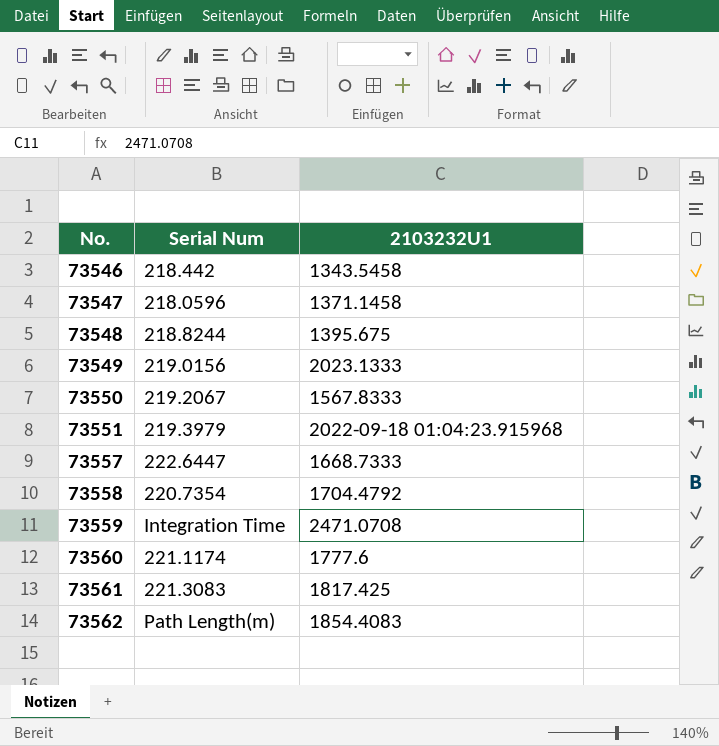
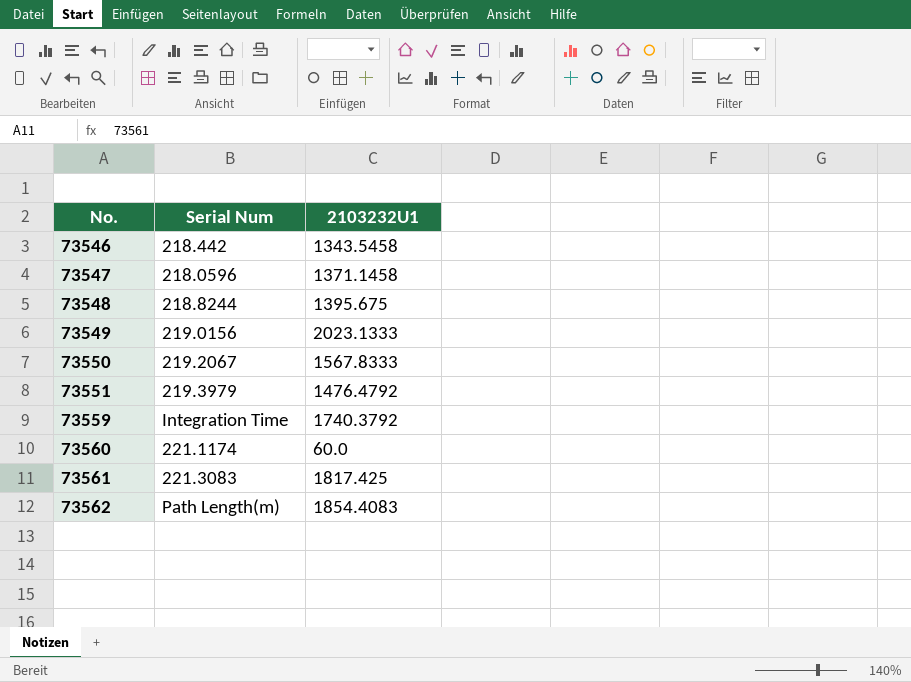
row 73557: 222.6447 | 1668.7333 -> none
row 73558: 220.7354 | 1704.4792 -> none
73551 | 2103232U1: 2022-09-18 01:04:23.915968 -> 1476.4792
73559 | 2103232U1: 2471.0708 -> 1740.3792
73560 | 2103232U1: 1777.6 -> 60.0

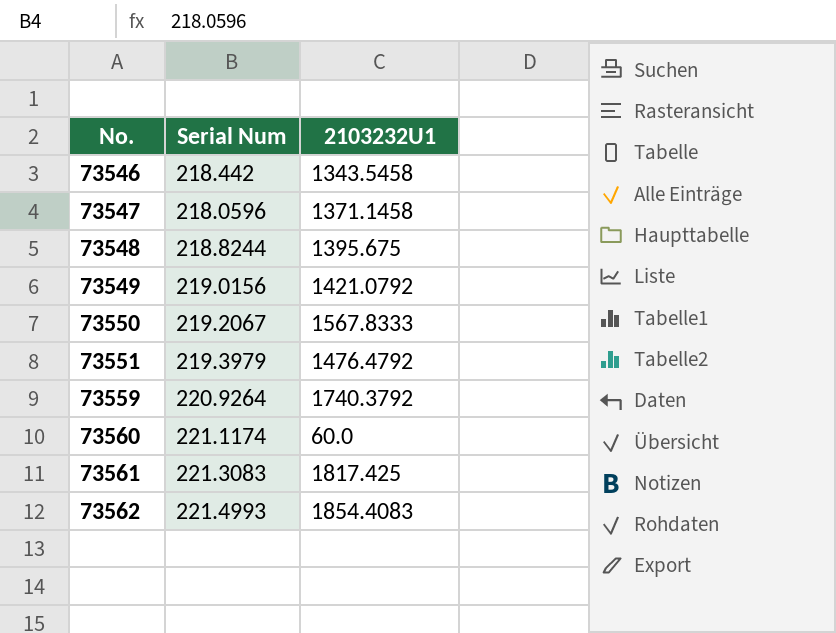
73549 | 2103232U1: 2023.1333 -> 1421.0792
73559 | Serial Num: Integration Time -> 220.9264
73562 | Serial Num: Path Length(m) -> 221.4993

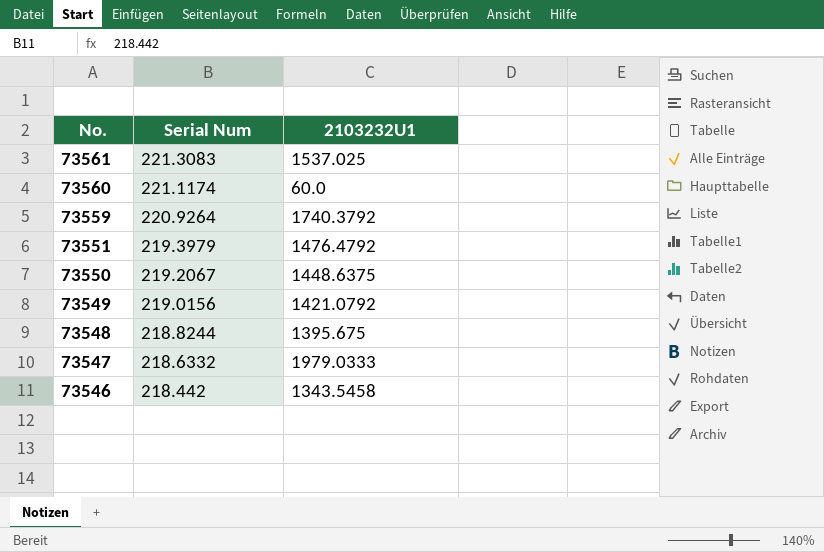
row order: No. ascending -> No. descending
row 73562: 221.4993 | 1854.4083 -> none
73561 | 2103232U1: 1817.425 -> 1537.025
73550 | 2103232U1: 1567.8333 -> 1448.6375
73547 | Serial Num: 218.0596 -> 218.6332
73547 | 2103232U1: 1371.1458 -> 1979.0333

